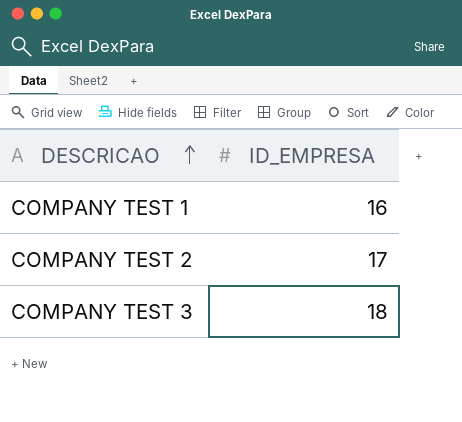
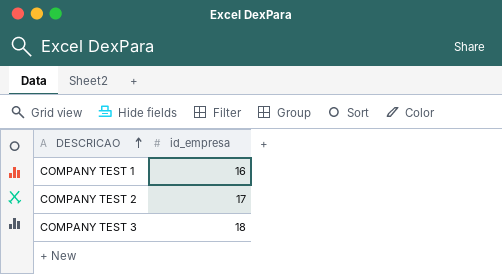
column name: ID_EMPRESA -> id_empresa

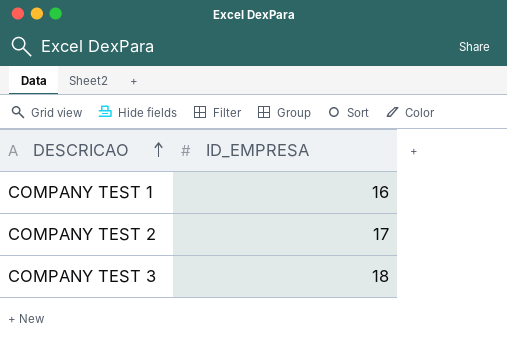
column name: id_empresa -> ID_EMPRESA

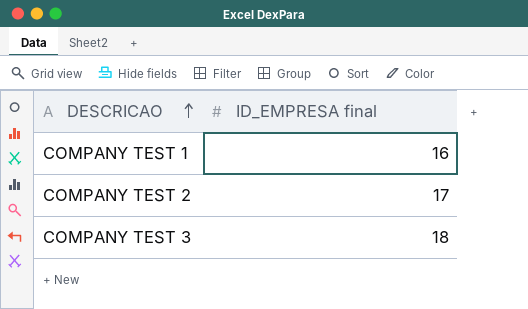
column name: ID_EMPRESA -> ID_EMPRESA final

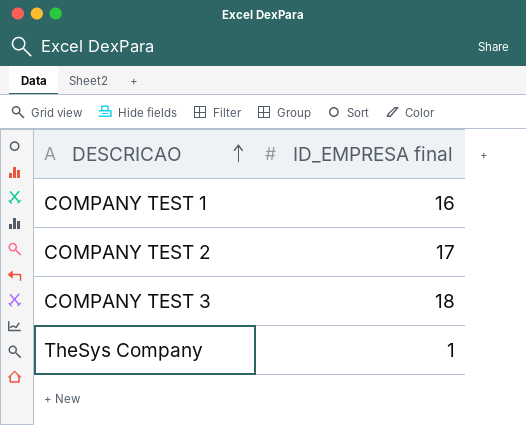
row TheSys Company: none -> 1

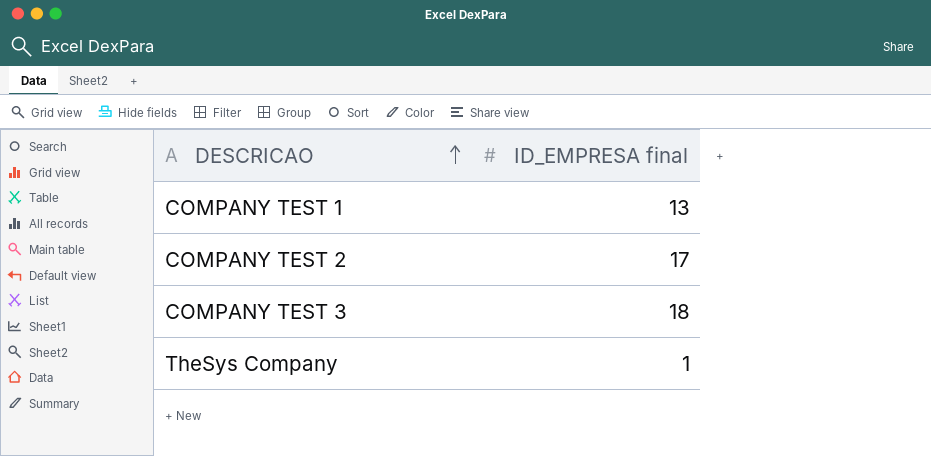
COMPANY TEST 1 | ID_EMPRESA final: 16 -> 13

